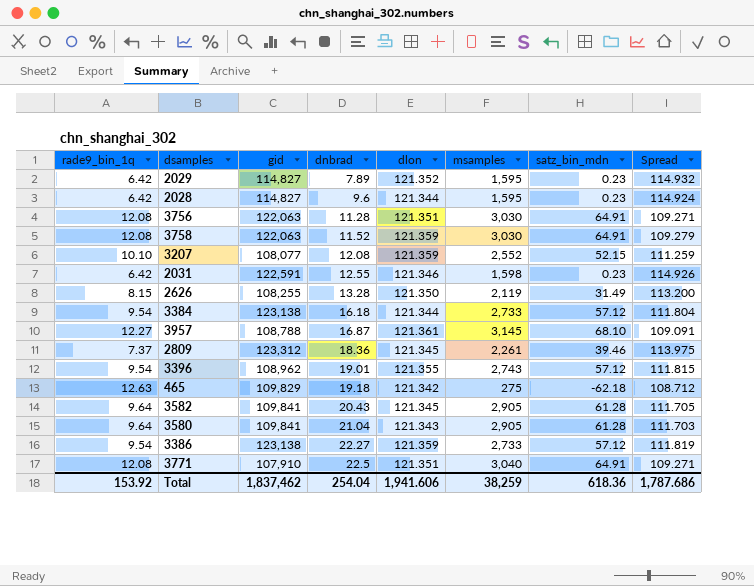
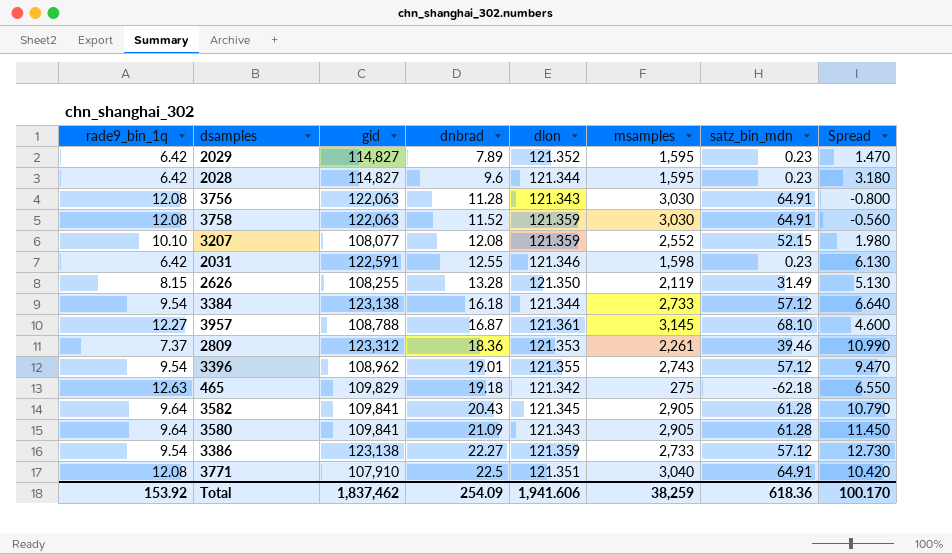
column Spread | formula: [dlon] - [rade9_bin_1q] -> [dnbrad] - [rade9_bin_1q]
3756 | dlon: 121.351 -> 121.343
2809 | dlon: 121.345 -> 121.353
3580 | dnbrad: 21.04 -> 21.09
Total | dnbrad: 254.04 -> 254.09
Total | Spread: 1,787.686 -> 100.170

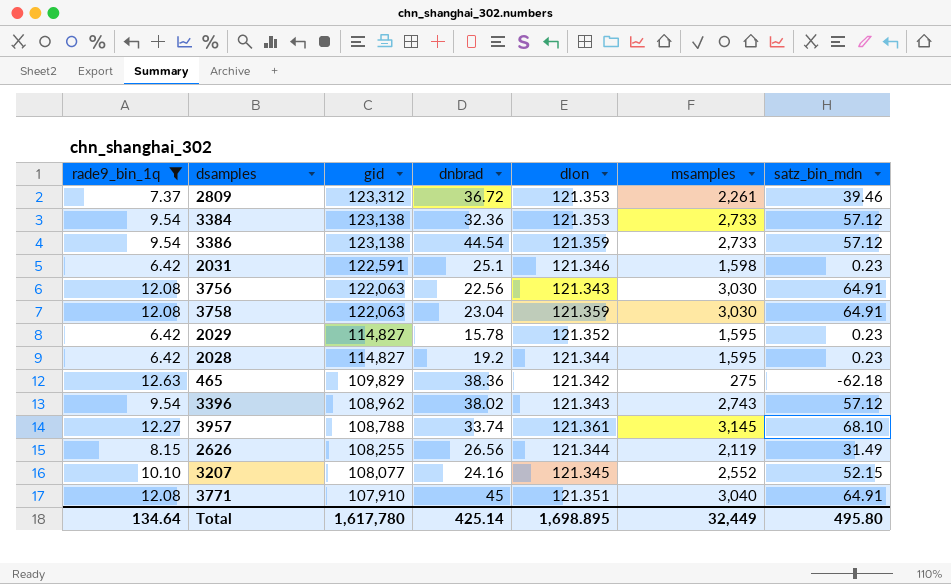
filter: none -> rade9_bin_1q != 9.64
row order: dnbrad ascending -> gid descending
column Spread | formula: [dnbrad] - [rade9_bin_1q] -> none
2809 | dnbrad: 18.36 -> 36.72
3384 | dnbrad: 16.18 -> 32.36
3384 | dlon: 121.344 -> 121.353
3386 | dnbrad: 22.27 -> 44.54
2031 | dnbrad: 12.55 -> 25.1
3756 | dnbrad: 11.28 -> 22.56
3758 | dnbrad: 11.52 -> 23.04
2029 | dnbrad: 7.89 -> 15.78
2028 | dnbrad: 9.6 -> 19.2
465 | dnbrad: 19.18 -> 38.36
3396 | dnbrad: 19.01 -> 38.02
3396 | dlon: 121.355 -> 121.343
3957 | dnbrad: 16.87 -> 33.74
2626 | dnbrad: 13.28 -> 26.56
2626 | dlon: 121.350 -> 121.344
3207 | dnbrad: 12.08 -> 24.16
3207 | dlon: 121.359 -> 121.345
3771 | dnbrad: 22.5 -> 45
Total | rade9_bin_1q: 153.92 -> 134.64
Total | gid: 1,837,462 -> 1,617,780
Total | dnbrad: 254.09 -> 425.14
Total | dlon: 1,941.606 -> 1,698.895
Total | msamples: 38,259 -> 32,449
Total | satz_bin_mdn: 618.36 -> 495.80

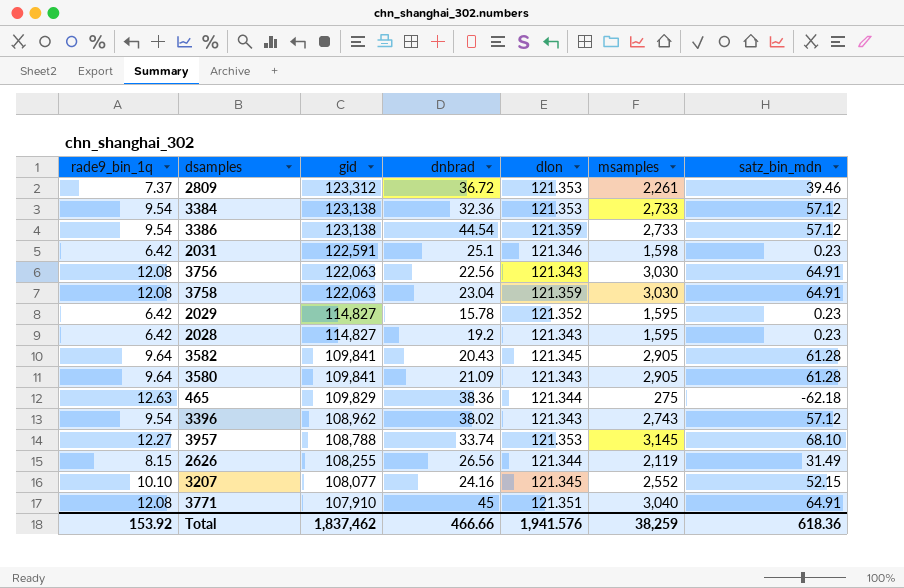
filter: rade9_bin_1q != 9.64 -> none
2028 | dlon: 121.344 -> 121.343
465 | dlon: 121.342 -> 121.344
3957 | dlon: 121.361 -> 121.353
Total | rade9_bin_1q: 134.64 -> 153.92
Total | gid: 1,617,780 -> 1,837,462
Total | dnbrad: 425.14 -> 466.66
Total | dlon: 1,698.895 -> 1,941.576
Total | msamples: 32,449 -> 38,259
Total | satz_bin_mdn: 495.80 -> 618.36

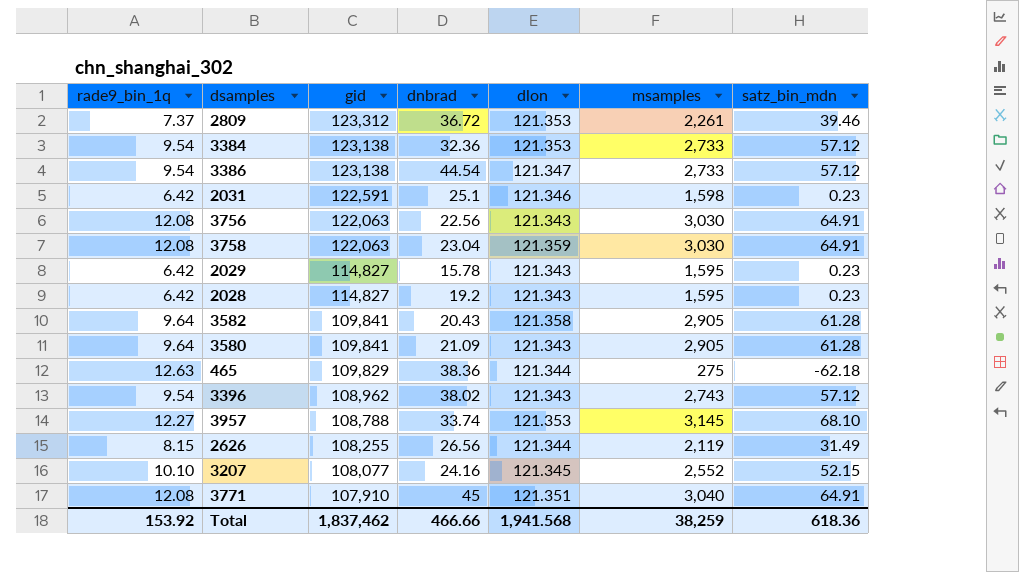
3386 | dlon: 121.359 -> 121.347
2029 | dlon: 121.352 -> 121.343
3582 | dlon: 121.345 -> 121.358
Total | dlon: 1,941.576 -> 1,941.568

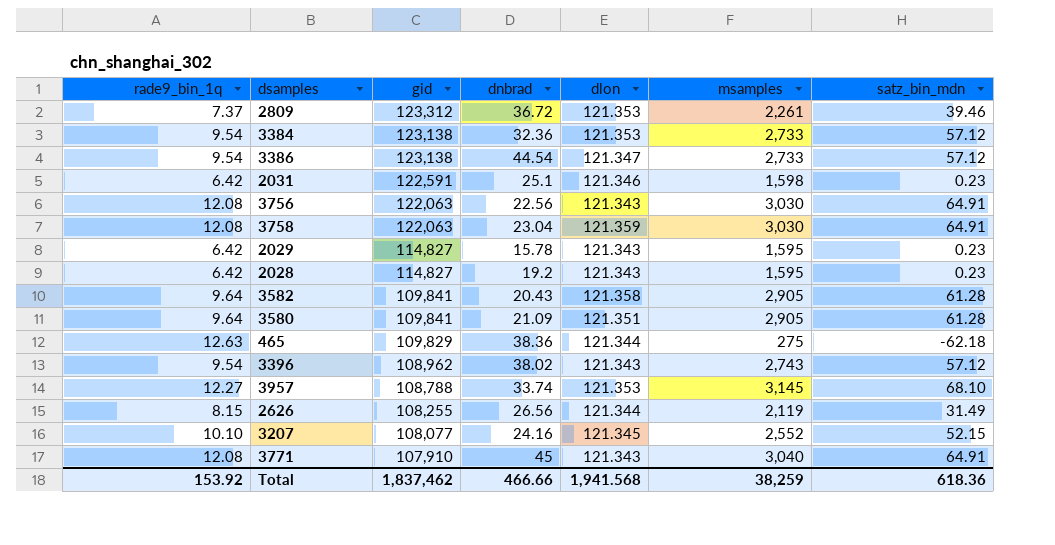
3580 | dlon: 121.343 -> 121.351
3771 | dlon: 121.351 -> 121.343

